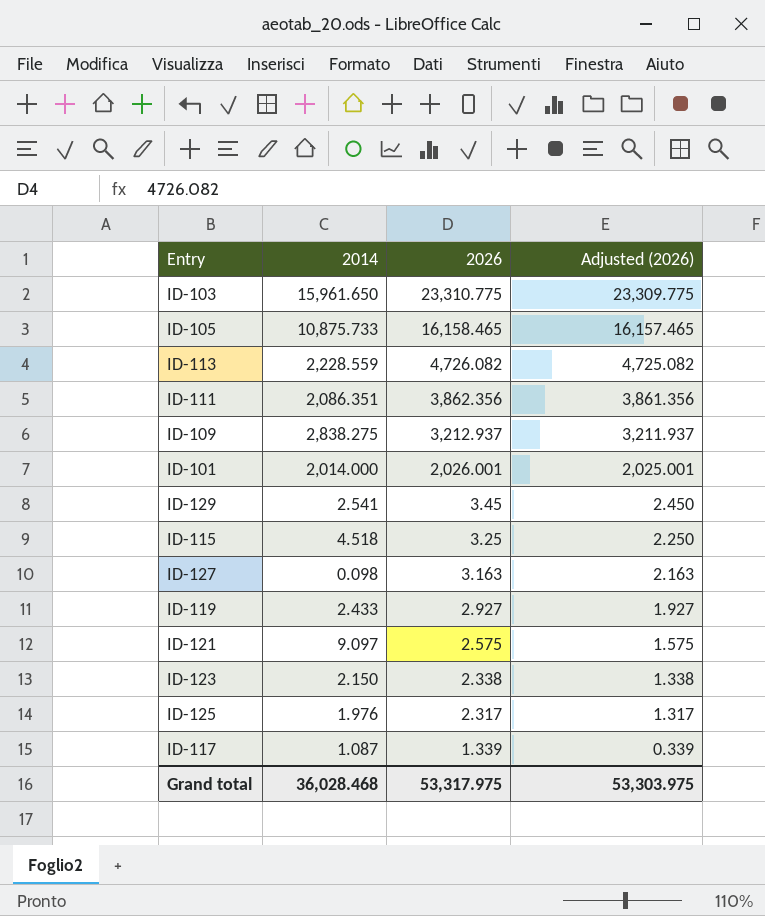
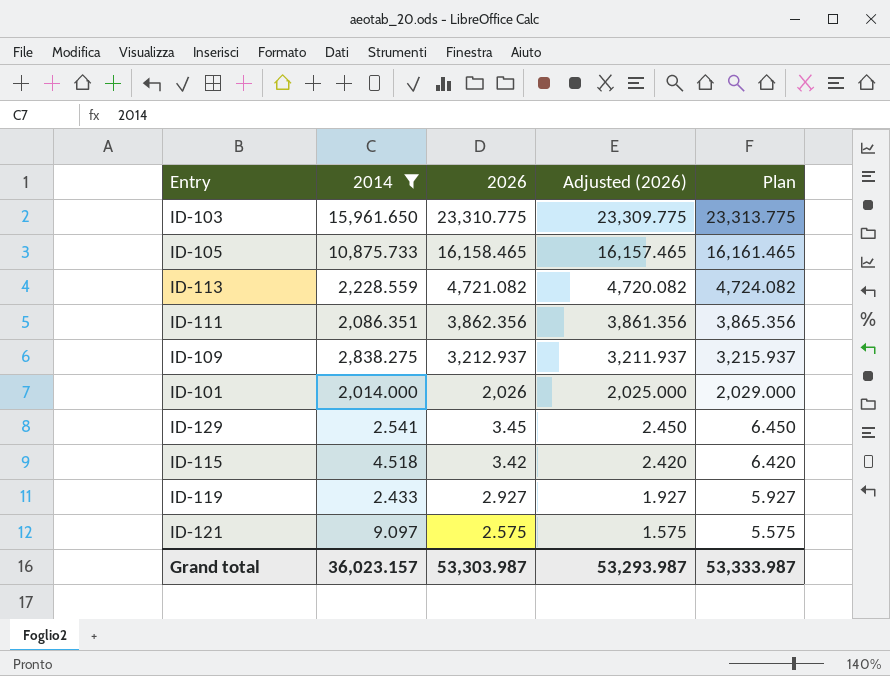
filter: none -> 2014 >= 2.433
column Plan | formula: none -> [2026] + 3
ID-113 | 2026: 4,726.082 -> 4,721.082
ID-113 | Adjusted (2026): 4,725.082 -> 4,720.082
ID-101 | 2026: 2,026.001 -> 2,026
ID-101 | Adjusted (2026): 2,025.001 -> 2,025.000
ID-115 | 2026: 3.25 -> 3.42
ID-115 | Adjusted (2026): 2.250 -> 2.420
Grand total | 2014: 36,028.468 -> 36,023.157
Grand total | 2026: 53,317.975 -> 53,303.987
Grand total | Adjusted (2026): 53,303.975 -> 53,293.987

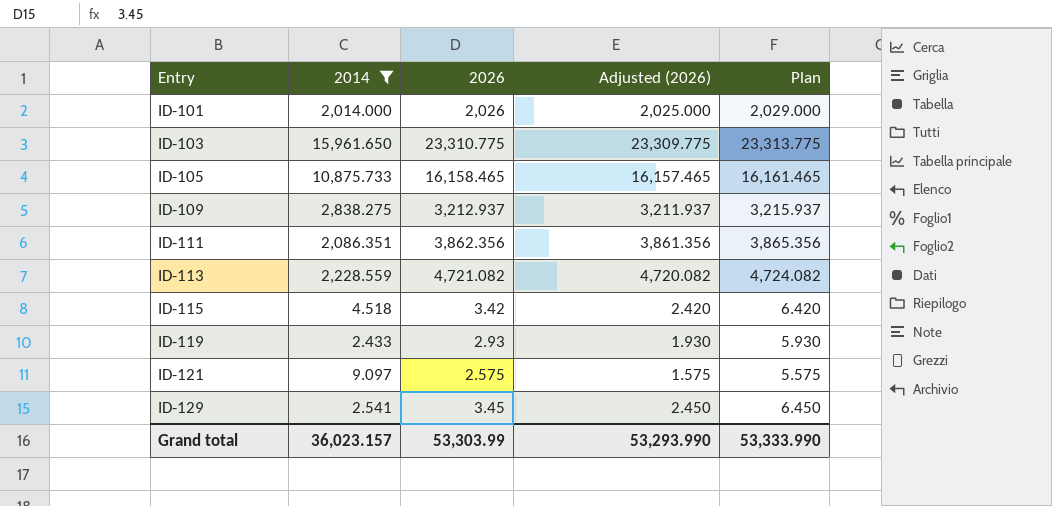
row order: 2026 descending -> Entry ascending
ID-119 | 2026: 2.927 -> 2.93
ID-119 | Adjusted (2026): 1.927 -> 1.930
ID-119 | Plan: 5.927 -> 5.930
Grand total | 2026: 53,303.987 -> 53,303.99
Grand total | Adjusted (2026): 53,293.987 -> 53,293.990
Grand total | Plan: 53,333.987 -> 53,333.990

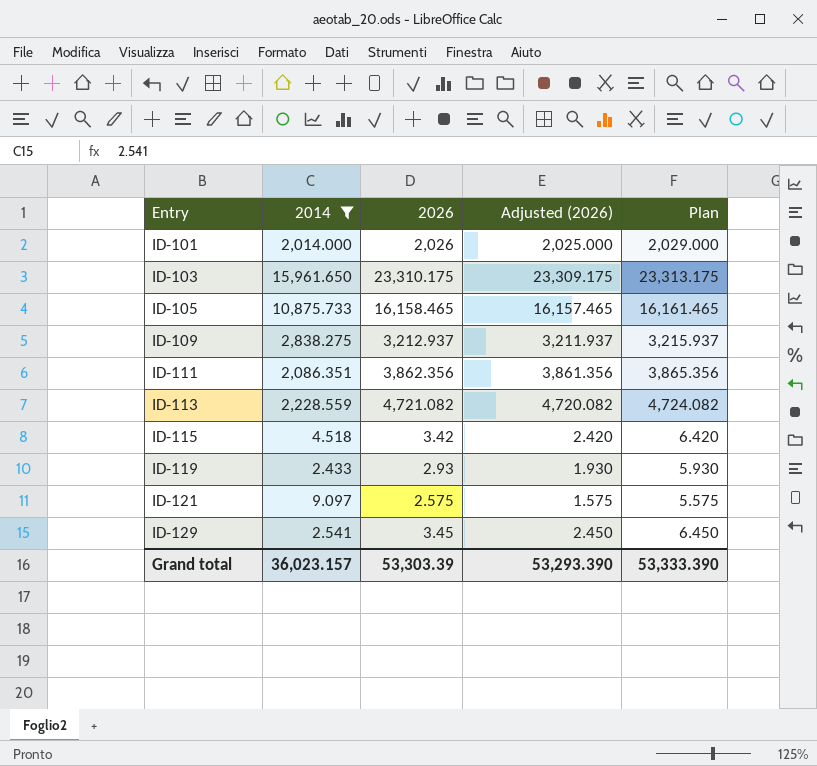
ID-103 | 2026: 23,310.775 -> 23,310.175
ID-103 | Adjusted (2026): 23,309.775 -> 23,309.175
ID-103 | Plan: 23,313.775 -> 23,313.175
Grand total | 2026: 53,303.99 -> 53,303.39
Grand total | Adjusted (2026): 53,293.990 -> 53,293.390
Grand total | Plan: 53,333.990 -> 53,333.390

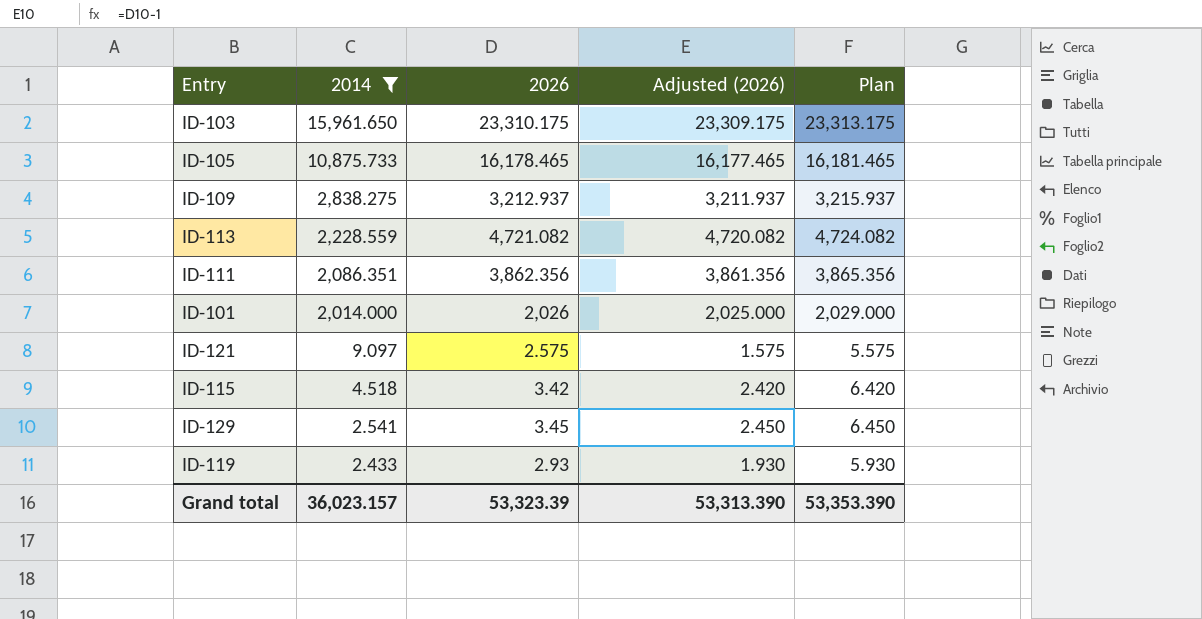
row order: Entry ascending -> 2014 descending
ID-105 | 2026: 16,158.465 -> 16,178.465
ID-105 | Adjusted (2026): 16,157.465 -> 16,177.465
ID-105 | Plan: 16,161.465 -> 16,181.465
Grand total | 2026: 53,303.39 -> 53,323.39
Grand total | Adjusted (2026): 53,293.390 -> 53,313.390
Grand total | Plan: 53,333.390 -> 53,353.390

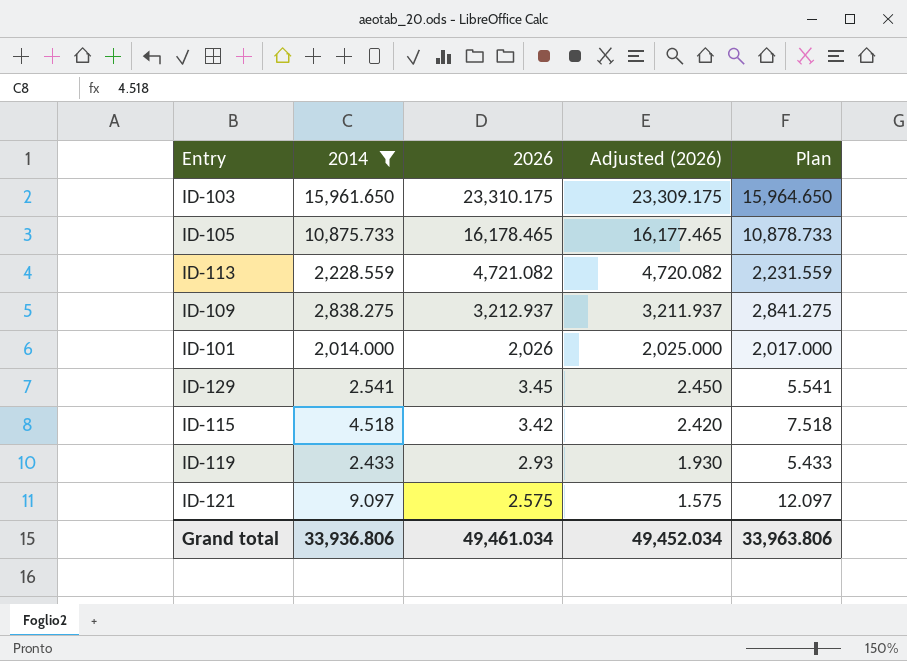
row order: 2014 descending -> 2026 descending
column Plan | formula: [2026] + 3 -> [2014] + 3
row ID-111: 2,086.351 | 3,862.356 | 3,861.356 | 3,865.356 -> none
Grand total | 2014: 36,023.157 -> 33,936.806
Grand total | 2026: 53,323.39 -> 49,461.034
Grand total | Adjusted (2026): 53,313.390 -> 49,452.034
Grand total | Plan: 53,353.390 -> 33,963.806

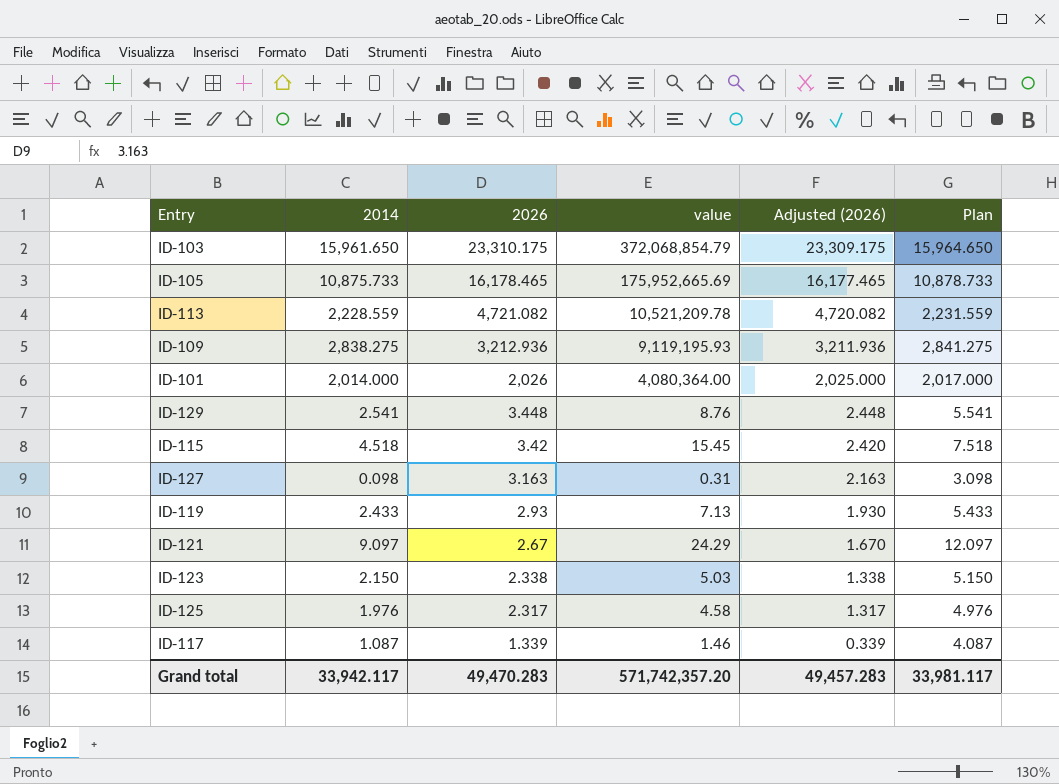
filter: 2014 >= 2.433 -> none
column value | formula: none -> [2014] * [2026]
ID-109 | 2026: 3,212.937 -> 3,212.936
ID-109 | Adjusted (2026): 3,211.937 -> 3,211.936
ID-129 | 2026: 3.45 -> 3.448
ID-129 | Adjusted (2026): 2.450 -> 2.448
ID-121 | 2026: 2.575 -> 2.67
ID-121 | Adjusted (2026): 1.575 -> 1.670
Grand total | 2014: 33,936.806 -> 33,942.117
Grand total | 2026: 49,461.034 -> 49,470.283
Grand total | Adjusted (2026): 49,452.034 -> 49,457.283
Grand total | Plan: 33,963.806 -> 33,981.117

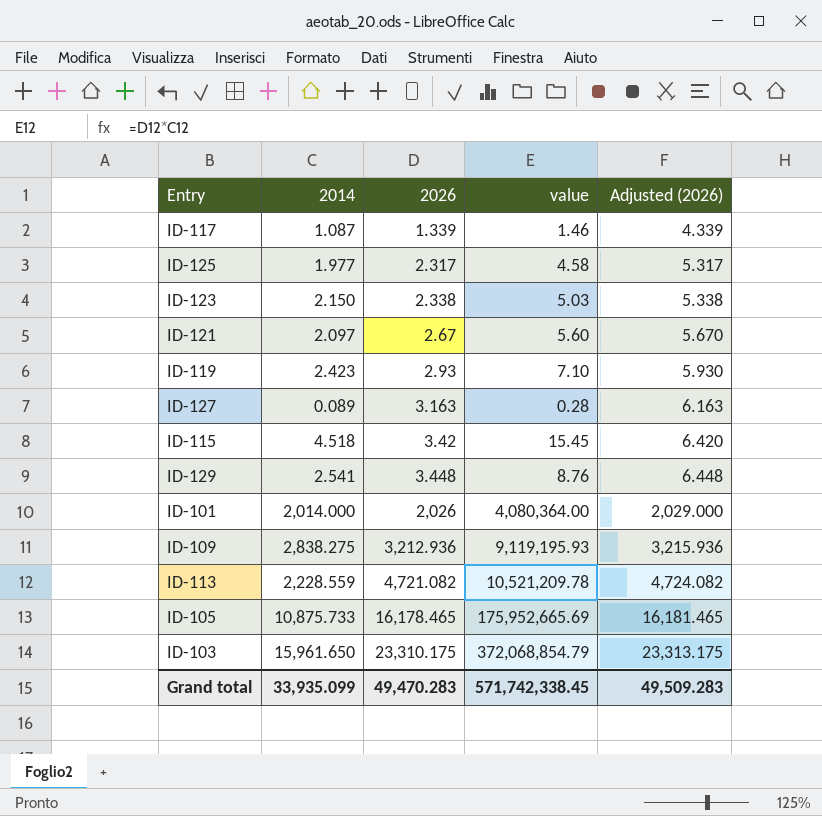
row order: 2026 descending -> 2026 ascending
column Plan | formula: [2014] + 3 -> none
column Adjusted (2026) | formula: [2026] - 1 -> [2026] + 3
ID-125 | 2014: 1.976 -> 1.977
ID-121 | 2014: 9.097 -> 2.097
ID-121 | value: 24.29 -> 5.60
ID-119 | 2014: 2.433 -> 2.423
ID-119 | value: 7.13 -> 7.10
ID-127 | 2014: 0.098 -> 0.089
ID-127 | value: 0.31 -> 0.28
Grand total | 2014: 33,942.117 -> 33,935.099
Grand total | value: 571,742,357.20 -> 571,742,338.45
Grand total | Adjusted (2026): 49,457.283 -> 49,509.283

